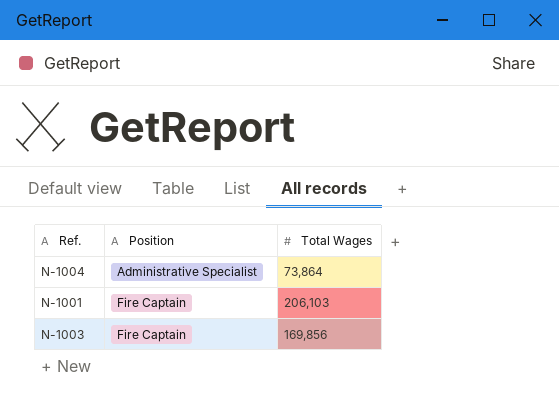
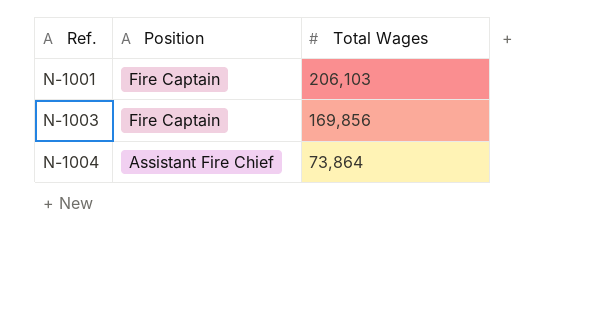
row order: Position ascending -> Ref. ascending
N-1004 | Position: Administrative Specialist -> Assistant Fire Chief

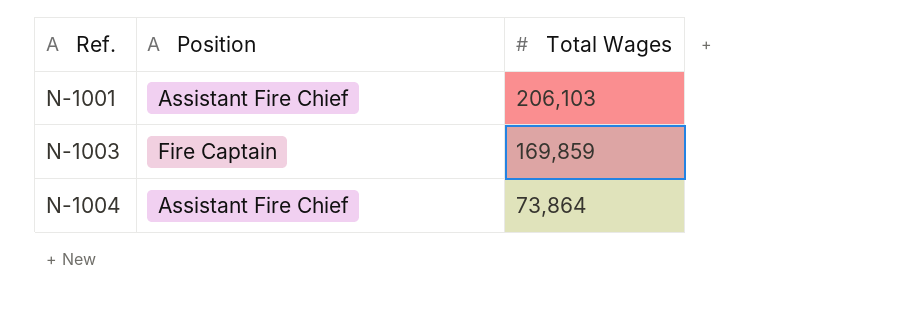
N-1001 | Position: Fire Captain -> Assistant Fire Chief
N-1003 | Total Wages: 169,856 -> 169,859

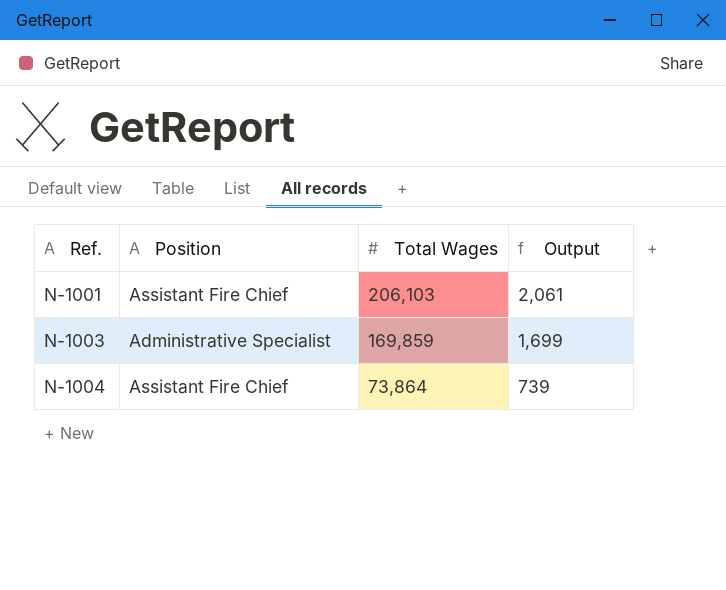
column Output | formula: none -> [Total Wages] * 0.01
N-1003 | Position: Fire Captain -> Administrative Specialist

